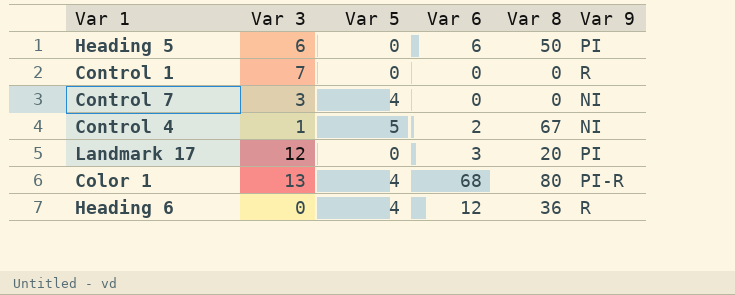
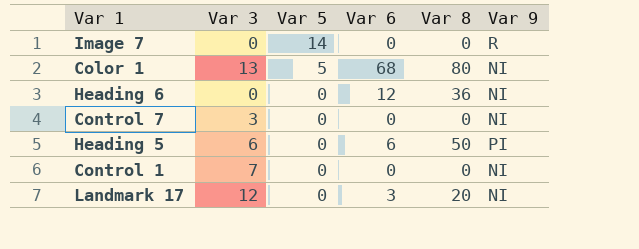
row order: none -> Var 5 descending
row Control 4: 1 | 5 | 2 | 67 | NI -> none
row Image 7: none -> 0 | 14 | 0 | 0 | R
Color 1 | Var 5: 4 -> 5
Color 1 | Var 9: PI-R -> NI
Heading 6 | Var 5: 4 -> 0
Heading 6 | Var 9: R -> NI
Control 7 | Var 5: 4 -> 0
Control 1 | Var 9: R -> NI
Landmark 17 | Var 9: PI -> NI

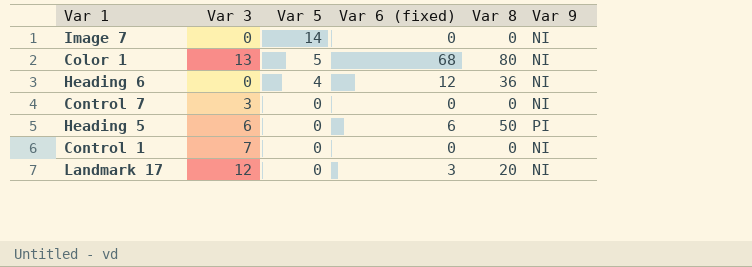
column name: Var 6 -> Var 6 (fixed)
Image 7 | Var 9: R -> NI
Heading 6 | Var 5: 0 -> 4

